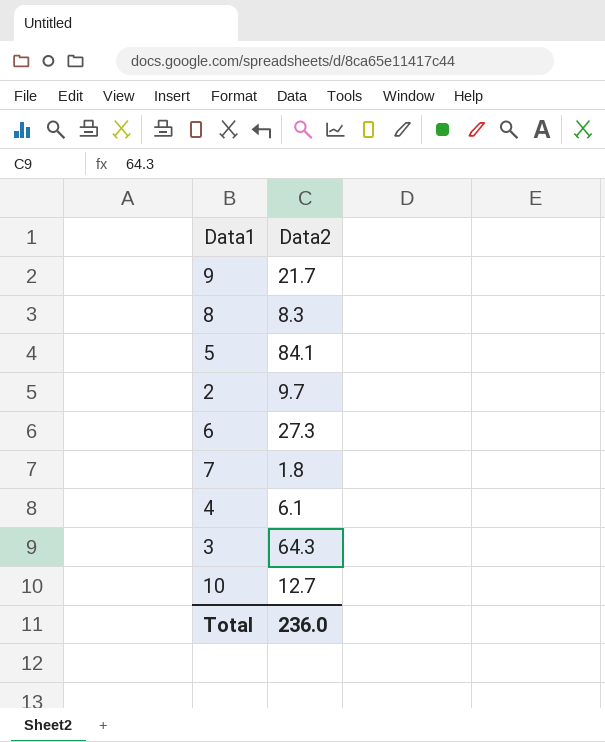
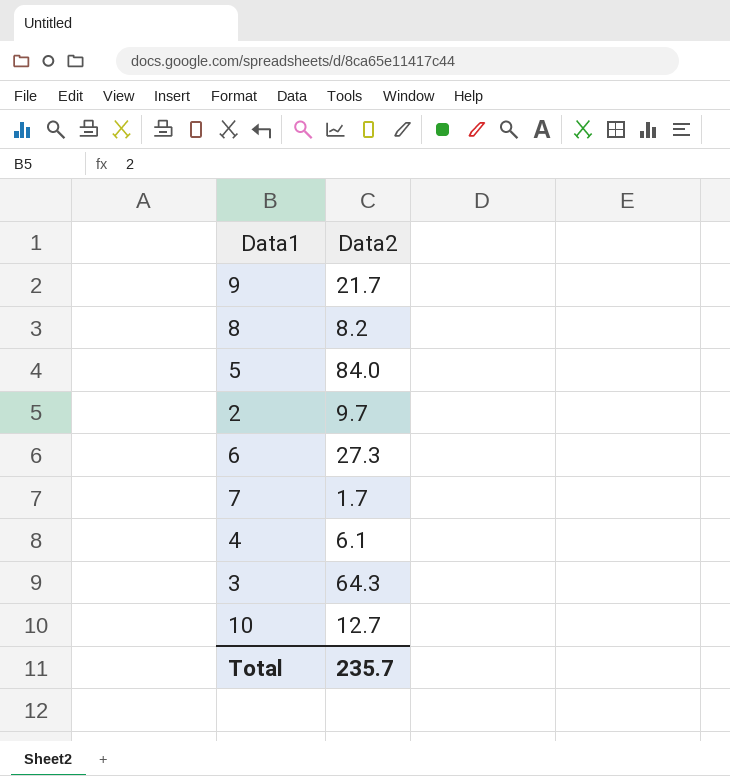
8 | Data2: 8.3 -> 8.2
5 | Data2: 84.1 -> 84.0
7 | Data2: 1.8 -> 1.7
Total | Data2: 236.0 -> 235.7

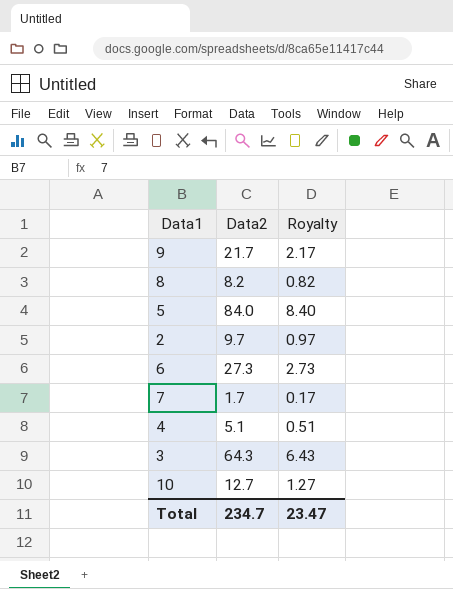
column Royalty | formula: none -> [Data2] * 0.1
4 | Data2: 6.1 -> 5.1
Total | Data2: 235.7 -> 234.7

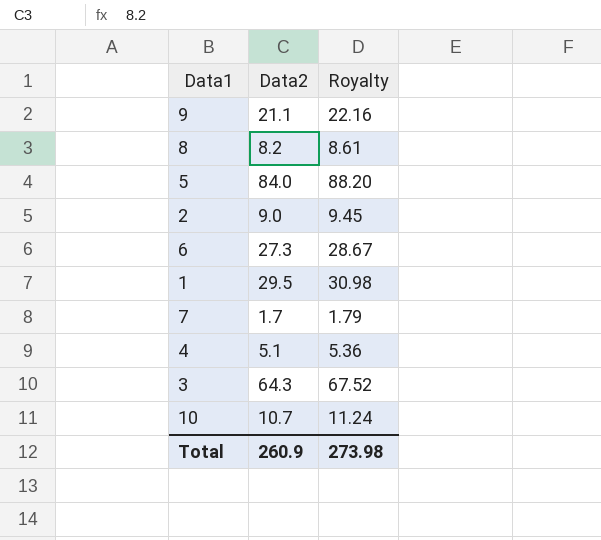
column Royalty | formula: [Data2] * 0.1 -> [Data2] * 1.05
9 | Data2: 21.7 -> 21.1
2 | Data2: 9.7 -> 9.0
row 1: none -> 29.5 | 30.98
10 | Data2: 12.7 -> 10.7
Total | Data2: 234.7 -> 260.9
Total | Royalty: 23.47 -> 273.98

